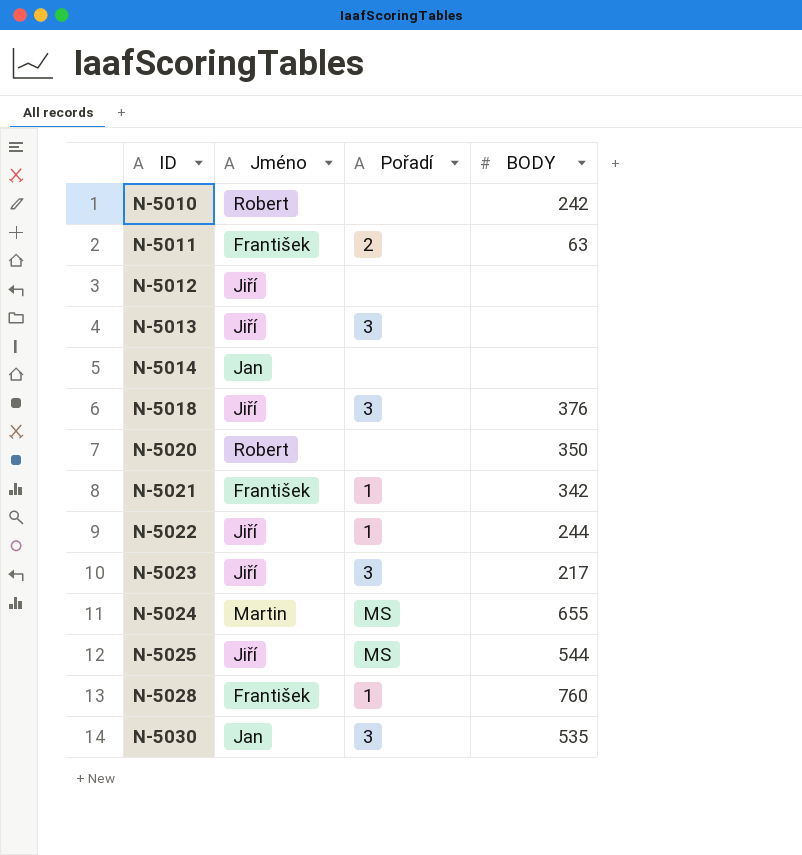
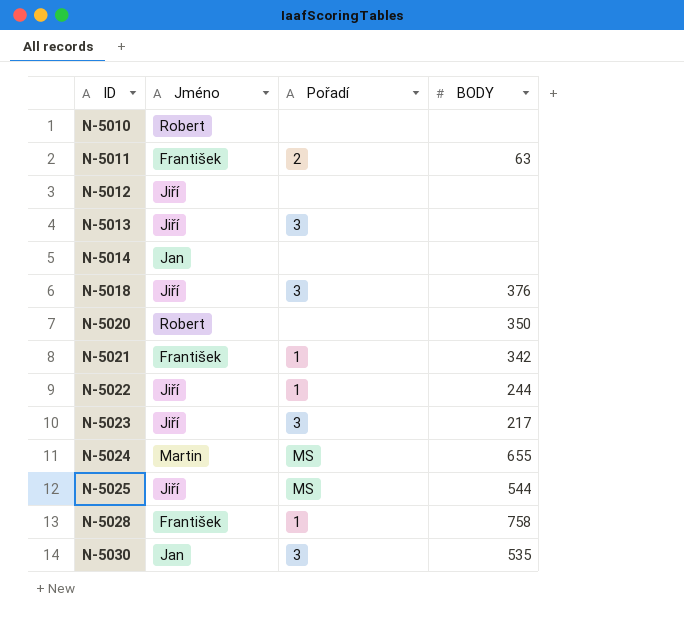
N-5010 | BODY: 242 -> none
N-5028 | BODY: 760 -> 758

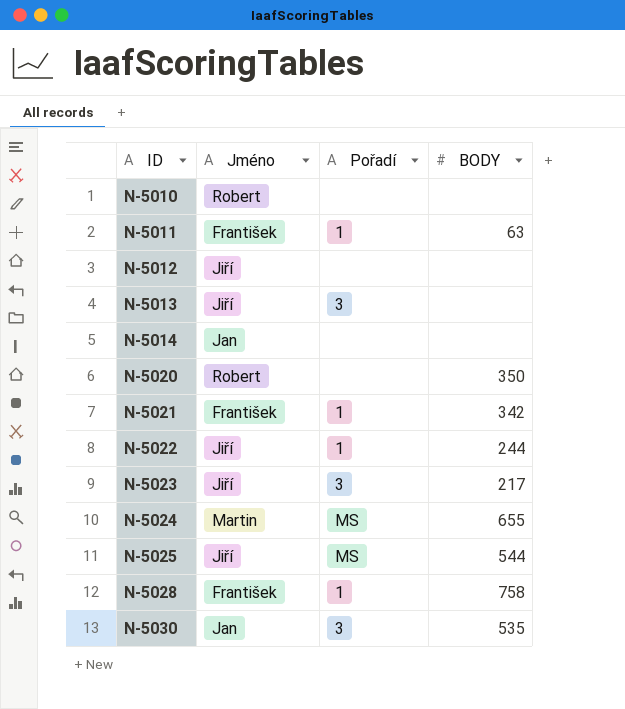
row N-5018: Jiří | 3 | 376 -> none
N-5011 | Pořadí: 2 -> 1

